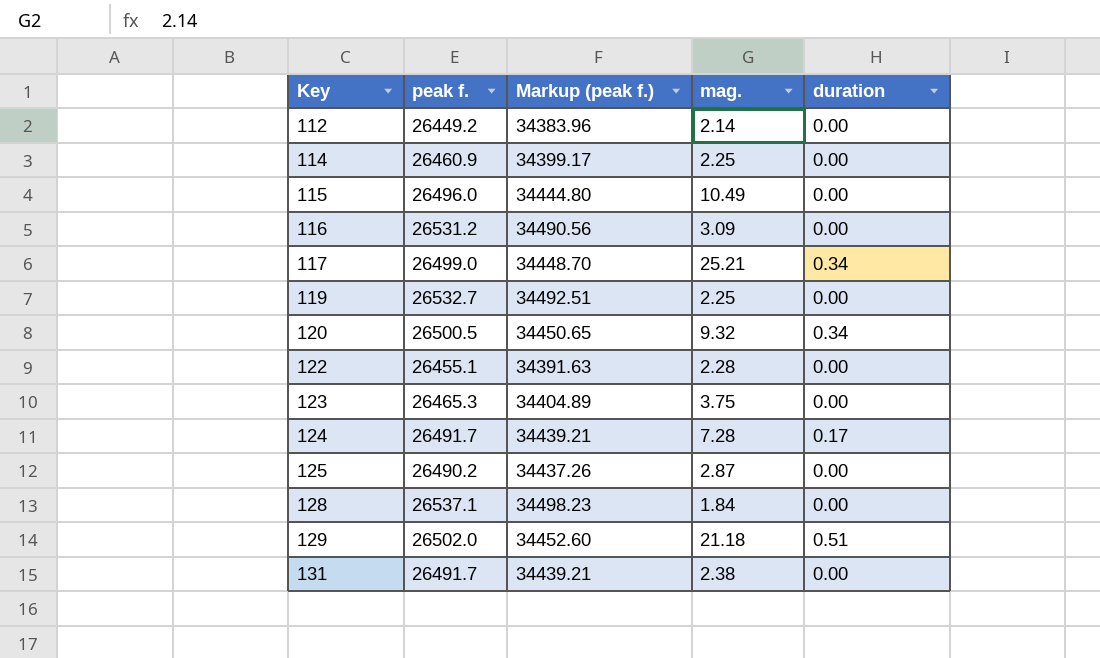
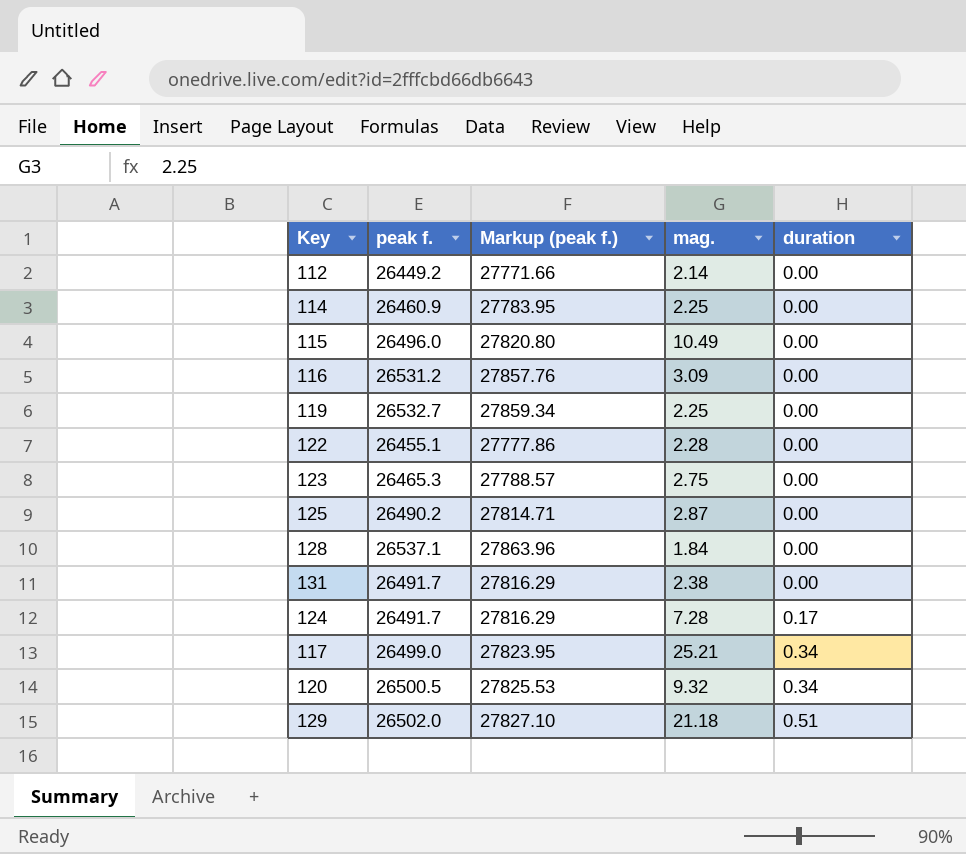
row order: Key ascending -> duration ascending
column Markup (peak f.) | formula: [peak f.] * 1.3 -> [peak f.] * 1.05
123 | mag.: 3.75 -> 2.75

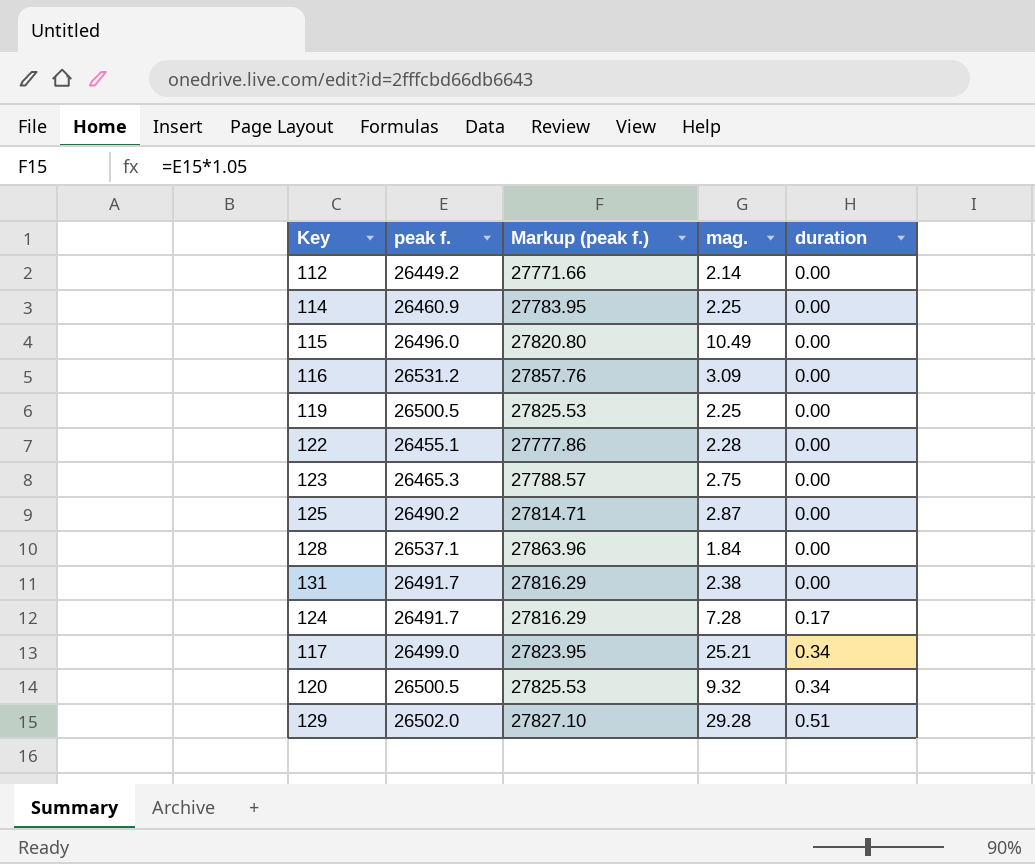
119 | peak f.: 26532.7 -> 26500.5
119 | Markup (peak f.): 27859.34 -> 27825.53
129 | mag.: 21.18 -> 29.28

